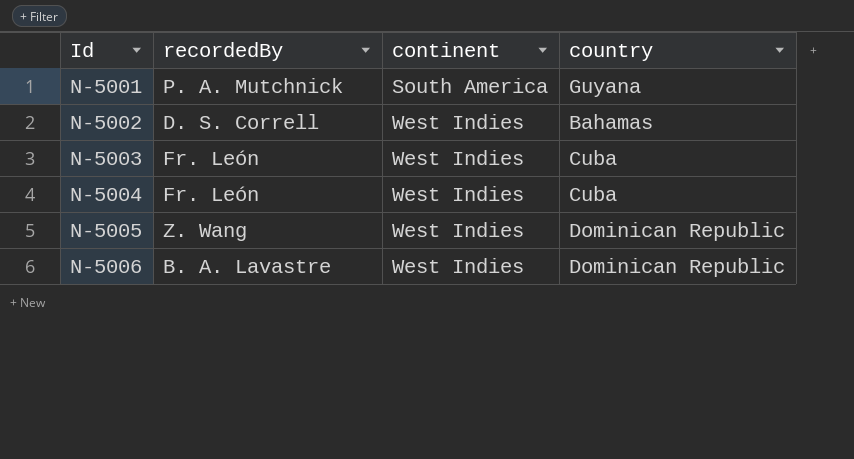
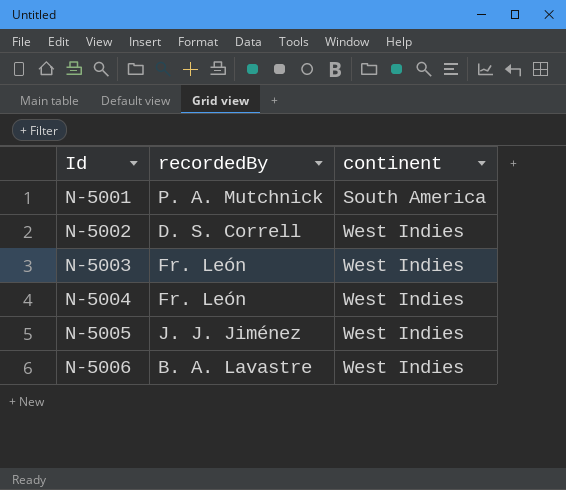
column country | position: 4 -> none
N-5005 | recordedBy: Z. Wang -> J. J. Jiménez

